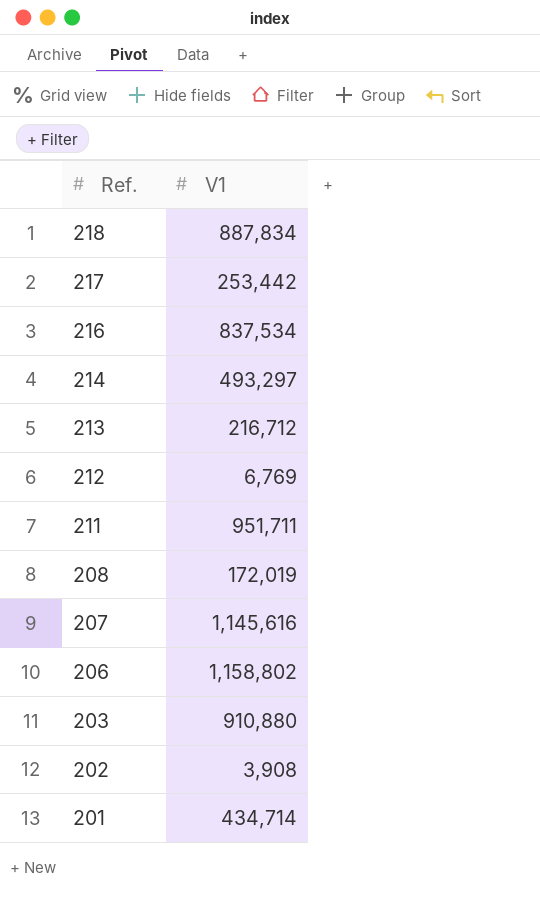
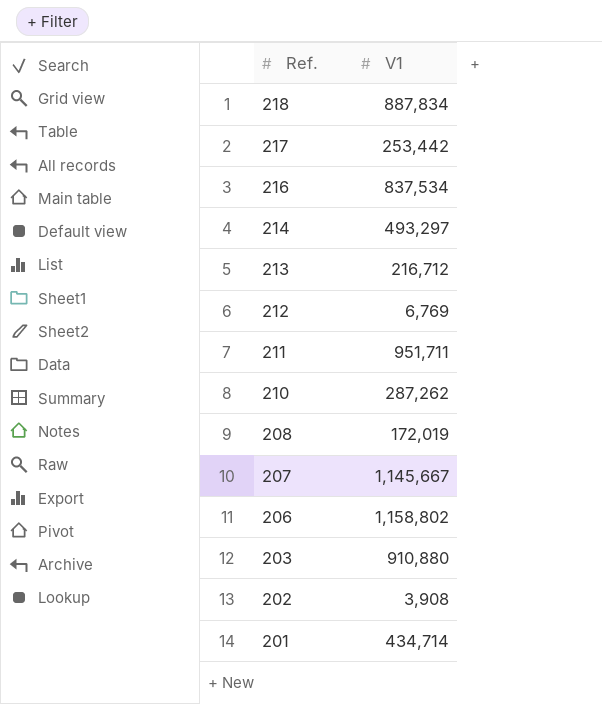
row 210: none -> 287,262
207 | V1: 1,145,616 -> 1,145,667

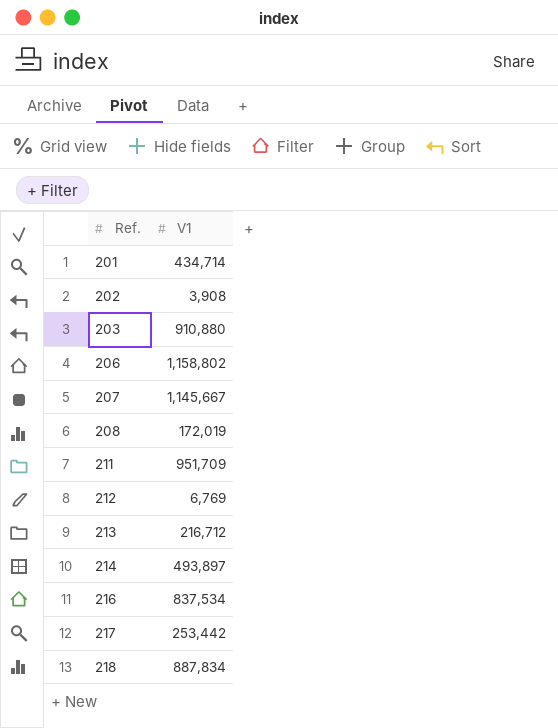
row order: Ref. descending -> Ref. ascending
row 210: 287,262 -> none
211 | V1: 951,711 -> 951,709
214 | V1: 493,297 -> 493,897

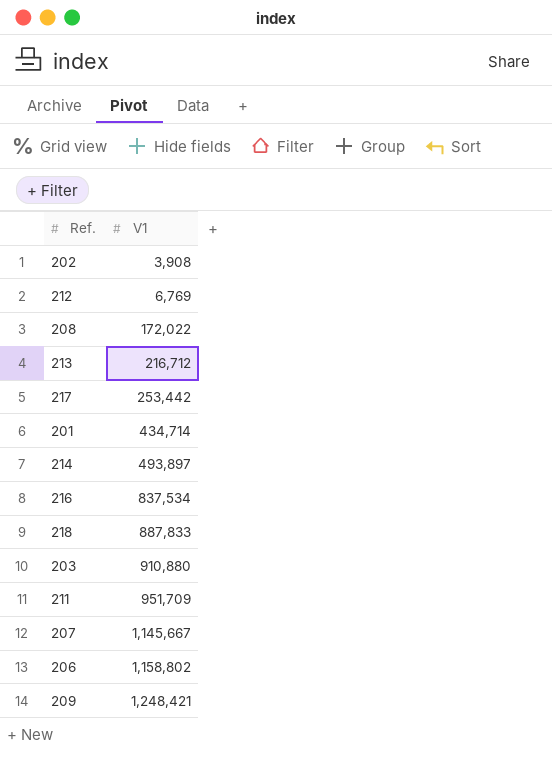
row order: Ref. ascending -> V1 ascending
208 | V1: 172,019 -> 172,022
218 | V1: 887,834 -> 887,833
row 209: none -> 1,248,421

